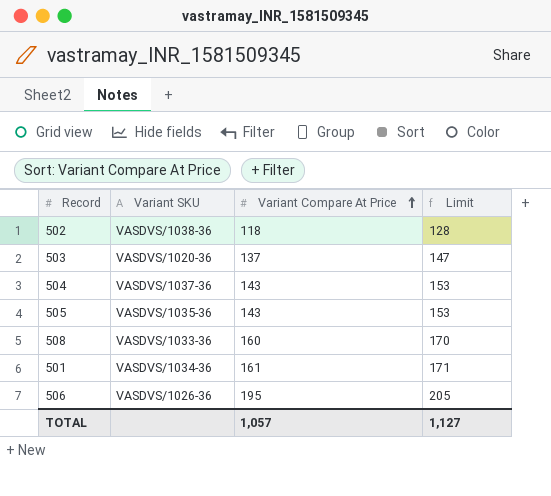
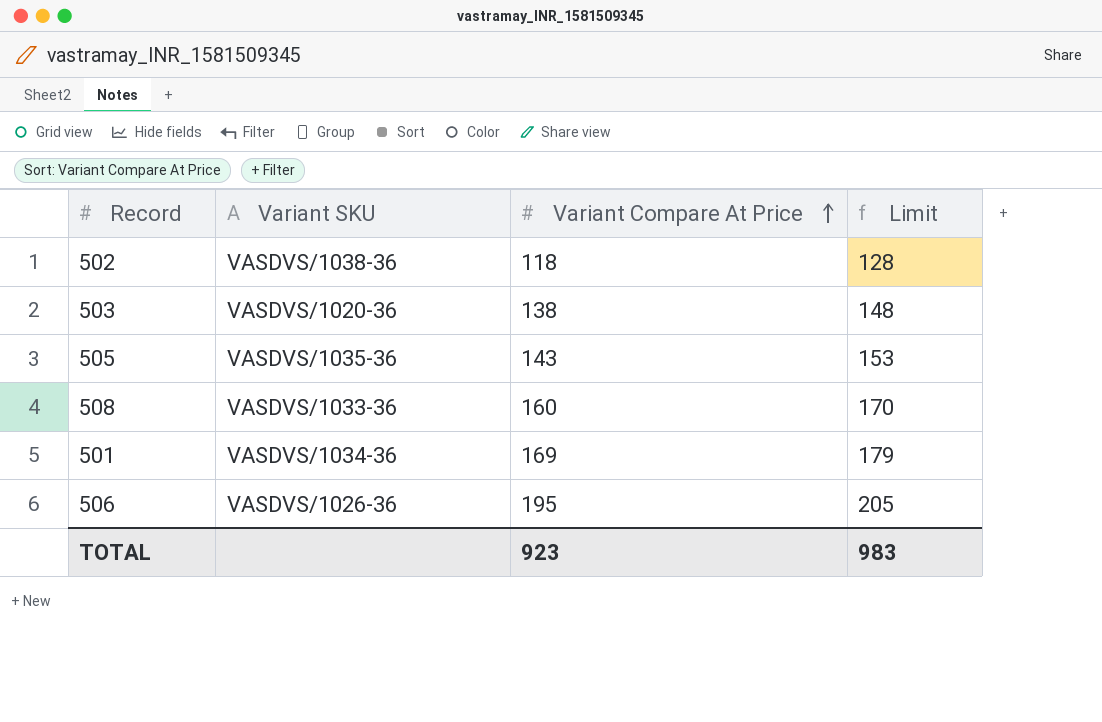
row 504: VASDVS/1037-36 | 143 | 153 -> none
503 | Variant Compare At Price: 137 -> 138
503 | Limit: 147 -> 148
501 | Variant Compare At Price: 161 -> 169
501 | Limit: 171 -> 179
TOTAL | Variant Compare At Price: 1,057 -> 923
TOTAL | Limit: 1,127 -> 983

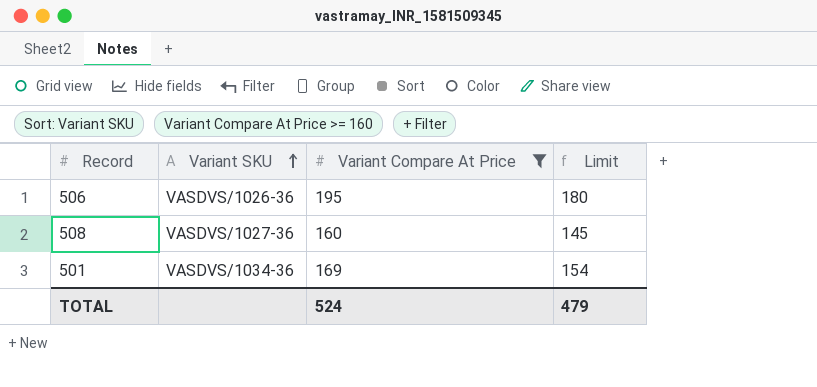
filter: none -> Variant Compare At Price >= 160
row order: Variant Compare At Price ascending -> Variant SKU ascending
column Limit | formula: [Variant Compare At Price] + 10 -> [Variant Compare At Price] - 15
508 | Variant SKU: VASDVS/1033-36 -> VASDVS/1027-36
TOTAL | Variant Compare At Price: 923 -> 524
TOTAL | Limit: 983 -> 479

